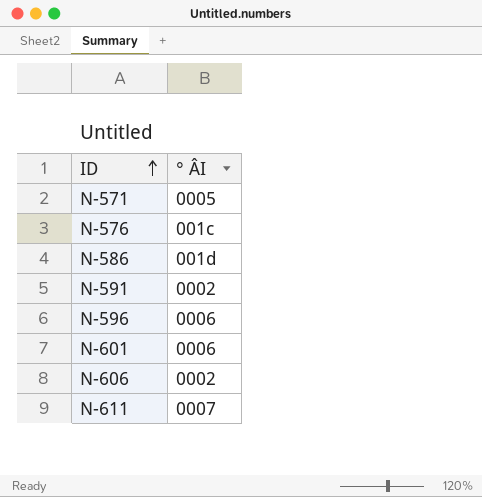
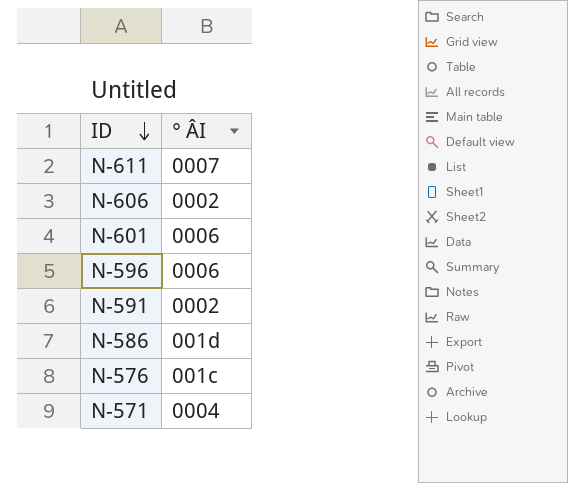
row order: ID ascending -> ID descending
N-571 | ° ÂI: 0005 -> 0004

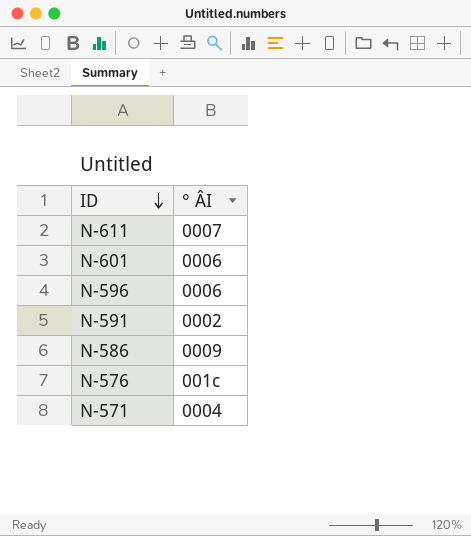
row N-606: 0002 -> none
N-586 | ° ÂI: 001d -> 0009

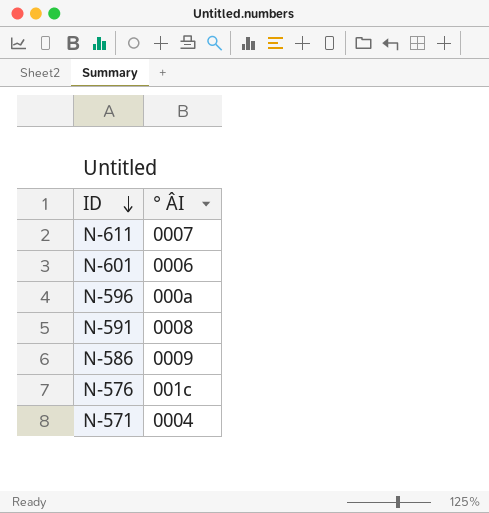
N-596 | ° ÂI: 0006 -> 000a
N-591 | ° ÂI: 0002 -> 0008

